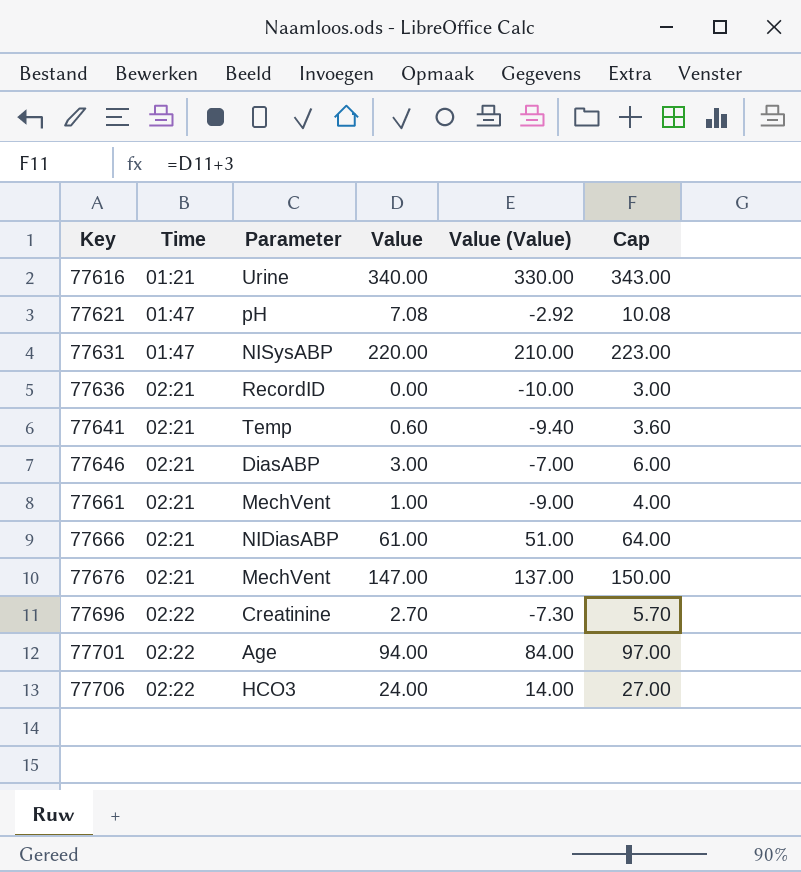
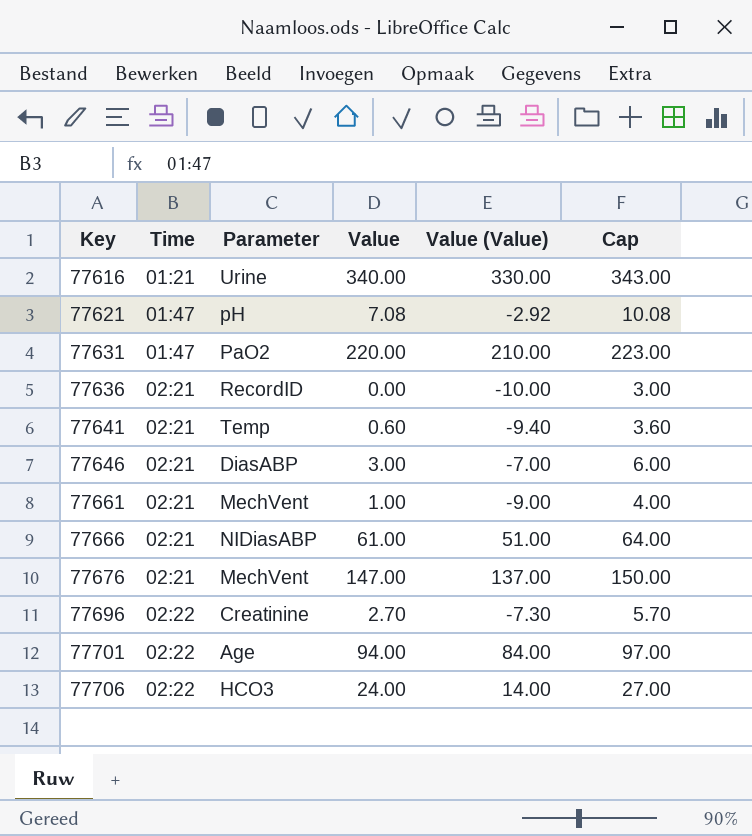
77631 | Parameter: NISysABP -> PaO2

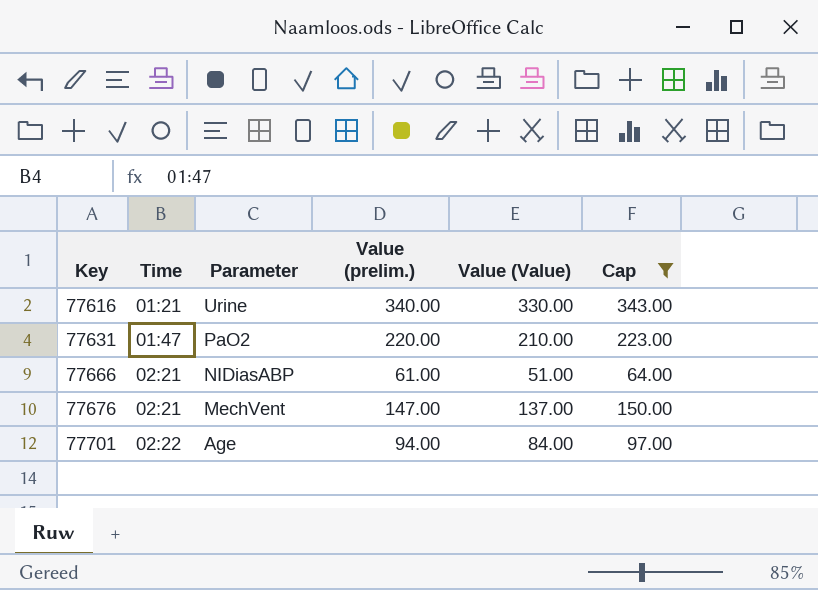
filter: none -> Cap >= 64.00
column name: Value -> Value (prelim.)

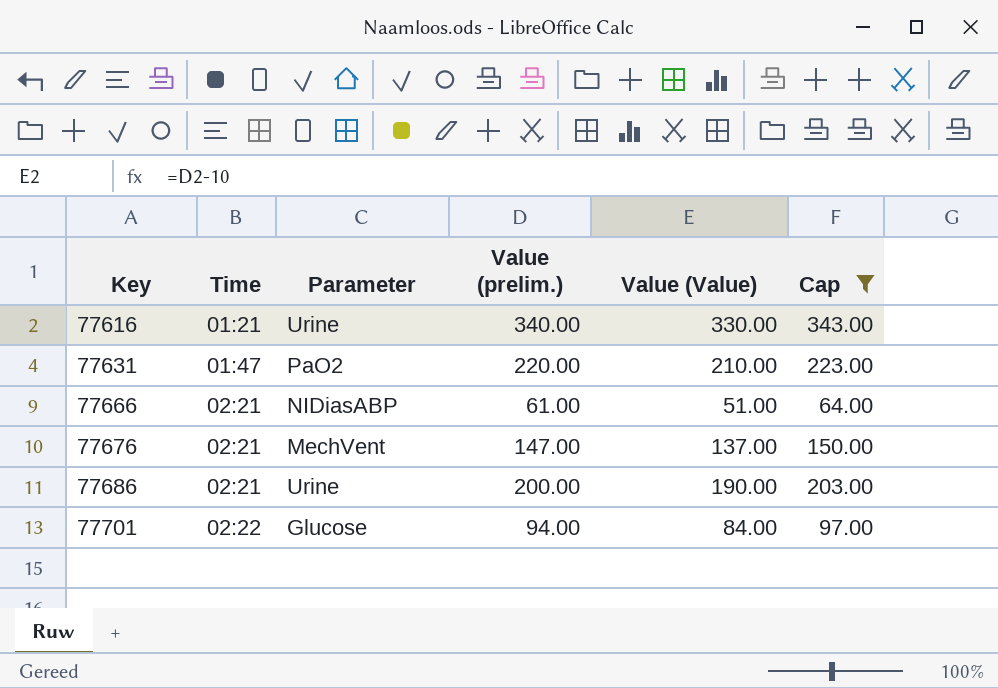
row 77686: none -> 02:21 | Urine | 200.00 | 190.00 | 203.00
77701 | Parameter: Age -> Glucose

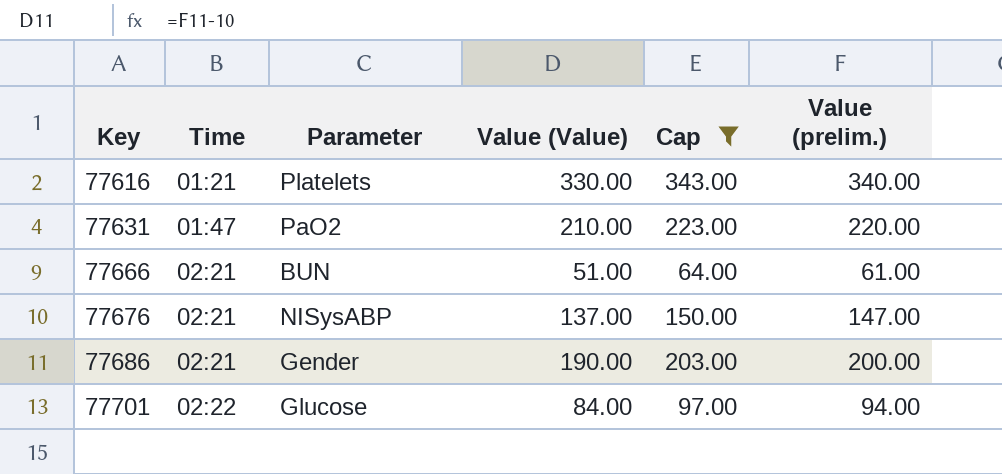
column Value (prelim.) | position: 4 -> 6
77616 | Parameter: Urine -> Platelets
77666 | Parameter: NIDiasABP -> BUN
77676 | Parameter: MechVent -> NISysABP
77686 | Parameter: Urine -> Gender

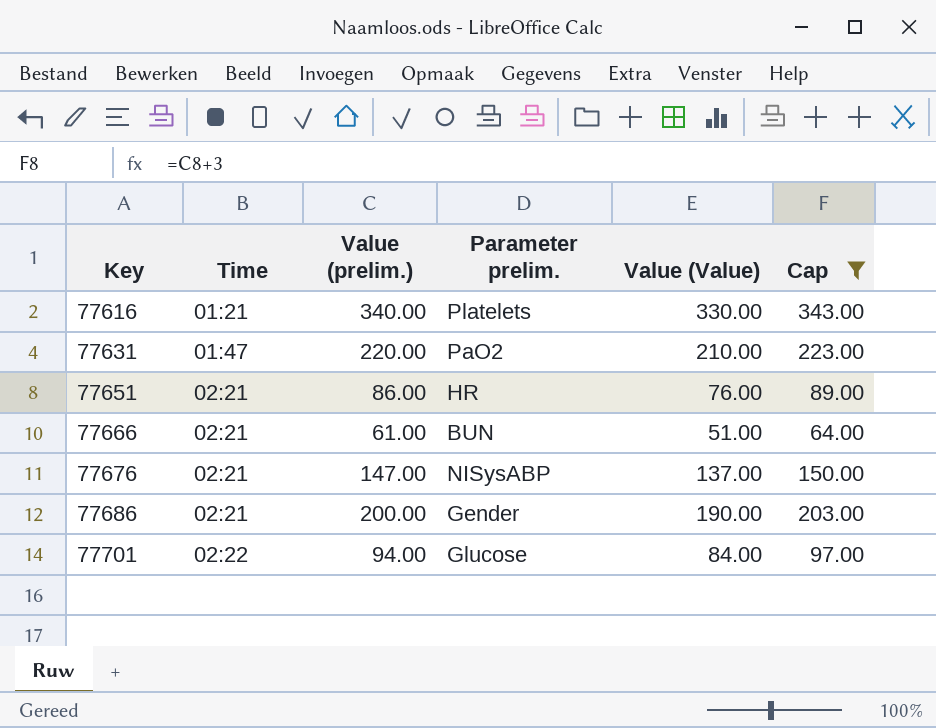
column Value (prelim.) | position: 6 -> 3
column name: Parameter -> Parameter prelim.
row 77651: none -> 02:21 | 86.00 | HR | 76.00 | 89.00

